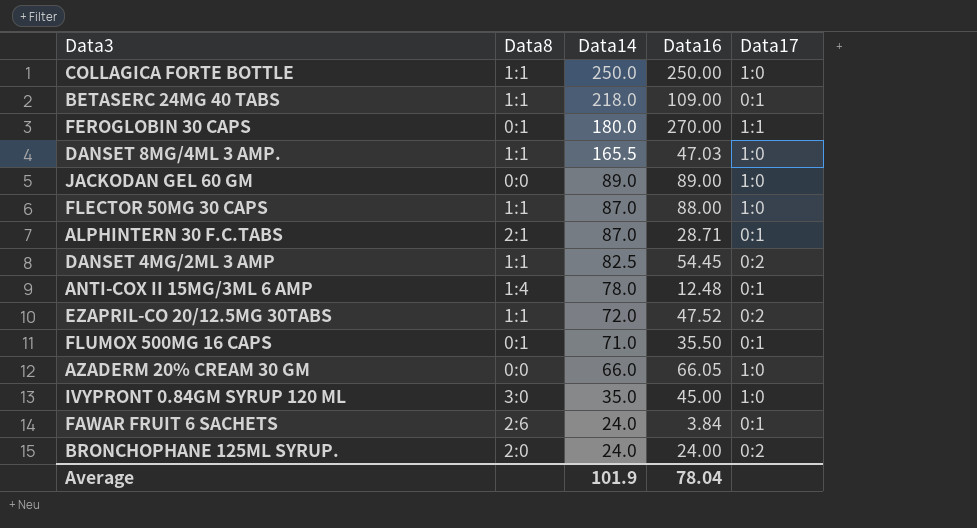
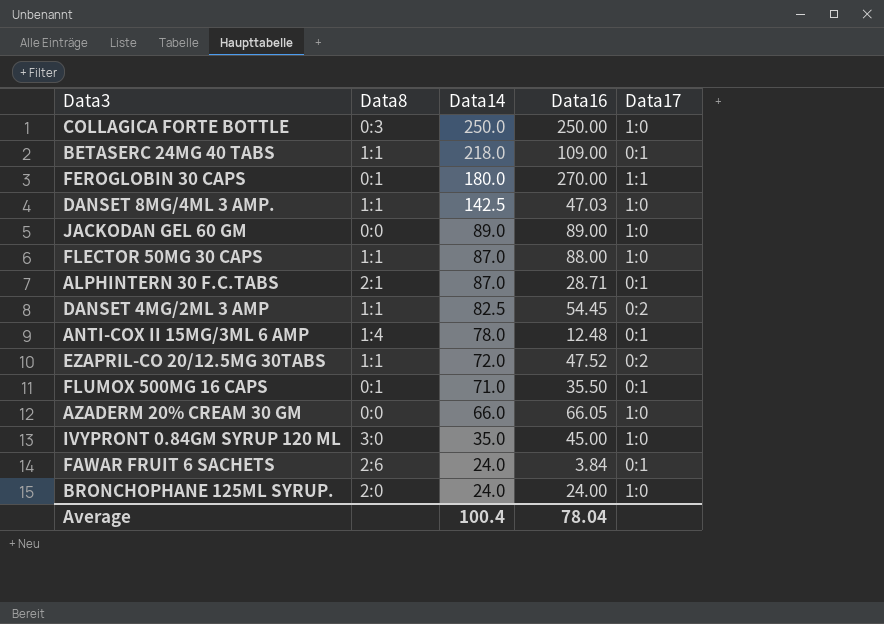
COLLAGICA FORTE BOTTLE | Data8: 1:1 -> 0:3
DANSET 8MG/4ML 3 AMP. | Data14: 165.5 -> 142.5
BRONCHOPHANE 125ML SYRUP. | Data17: 0:2 -> 1:0
Average | Data14: 101.9 -> 100.4

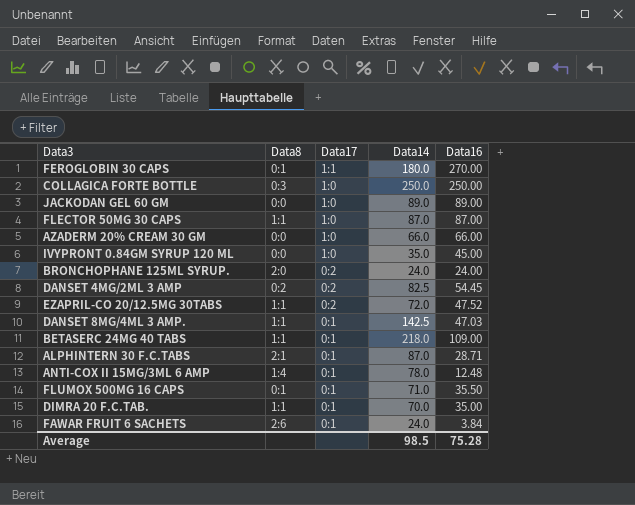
row order: Data14 descending -> Data17 descending
column Data17 | position: 5 -> 3
FLECTOR 50MG 30 CAPS | Data16: 88.00 -> 87.00
AZADERM 20% CREAM 30 GM | Data16: 66.05 -> 66.00
IVYPRONT 0.84GM SYRUP 120 ML | Data8: 3:0 -> 0:0
BRONCHOPHANE 125ML SYRUP. | Data17: 1:0 -> 0:2
DANSET 4MG/2ML 3 AMP | Data8: 1:1 -> 0:2
DANSET 8MG/4ML 3 AMP. | Data17: 1:0 -> 0:1
row DIMRA 20 F.C.TAB.: none -> 1:1 | 0:1 | 70.0 | 35.00
Average | Data14: 100.4 -> 98.5
Average | Data16: 78.04 -> 75.28

